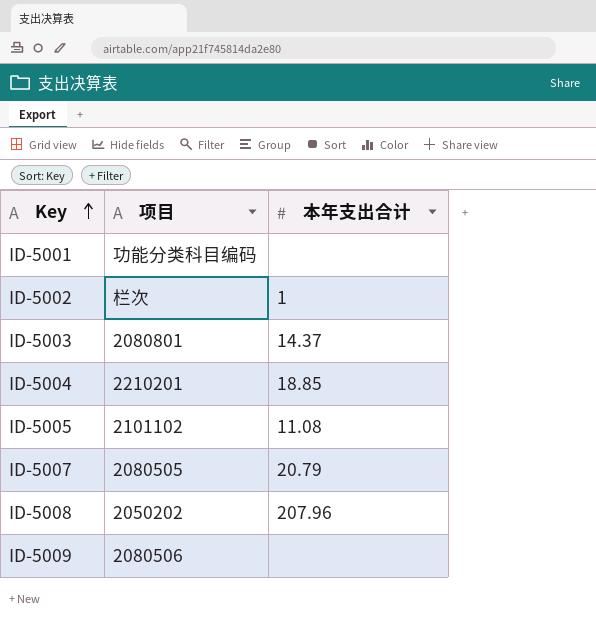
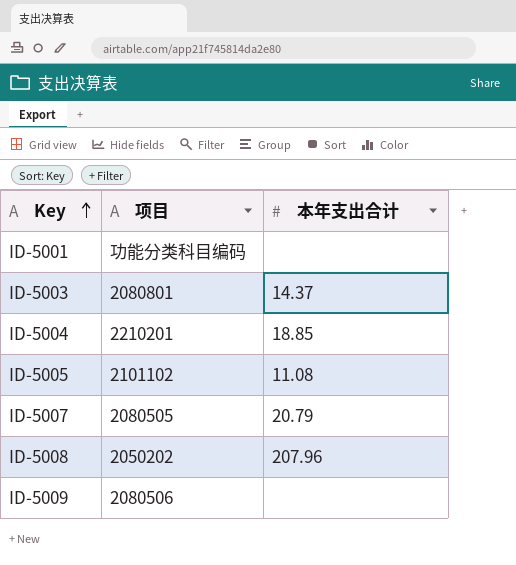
row ID-5002: 栏次 | 1 -> none

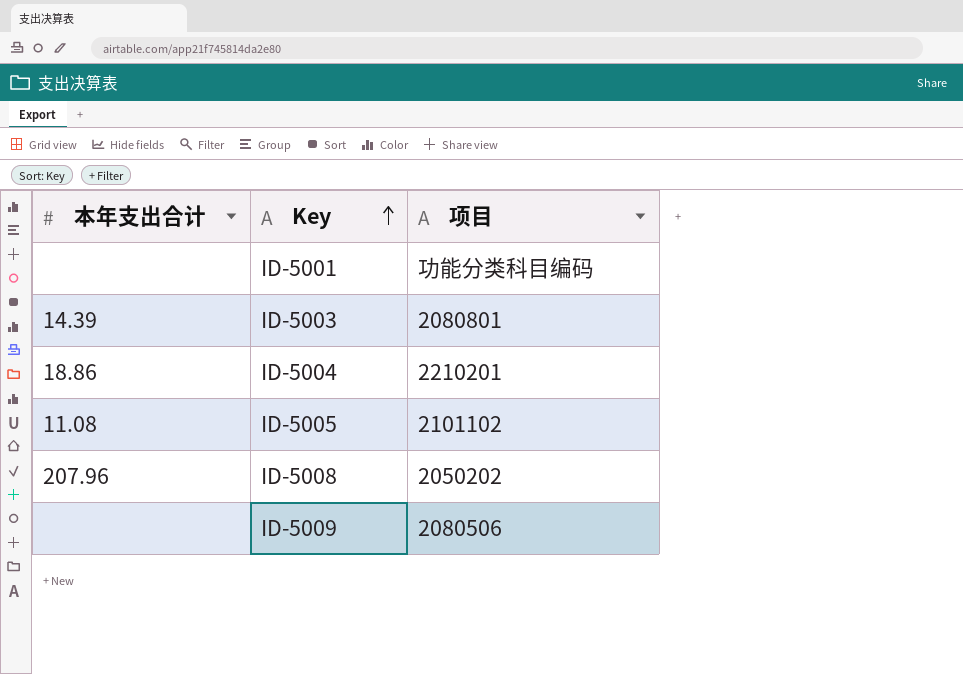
column 本年支出合计 | position: 3 -> 1
row ID-5007: 2080505 | 20.79 -> none
ID-5003 | 本年支出合计: 14.37 -> 14.39
ID-5004 | 本年支出合计: 18.85 -> 18.86

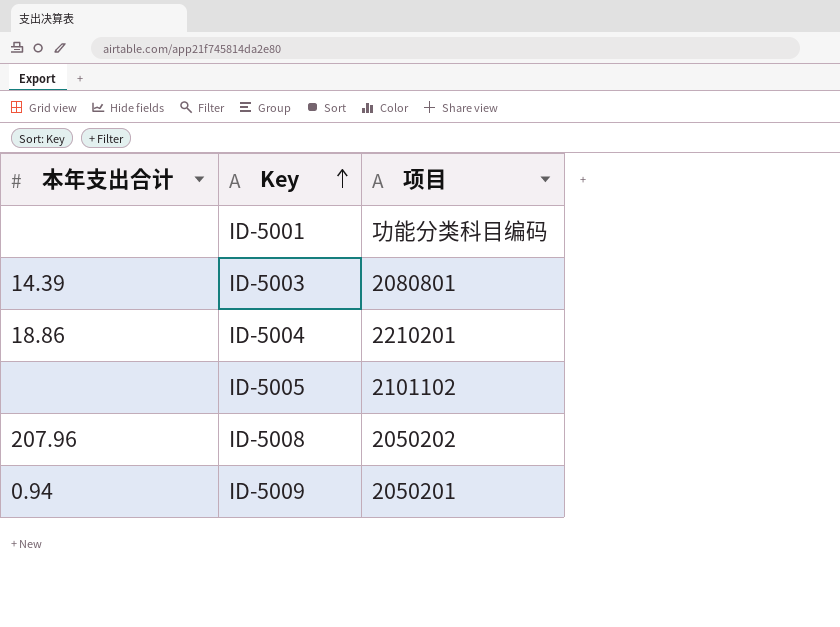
ID-5005 | 本年支出合计: 11.08 -> none
ID-5009 | 本年支出合计: none -> 0.94
ID-5009 | 项目: 2080506 -> 2050201

